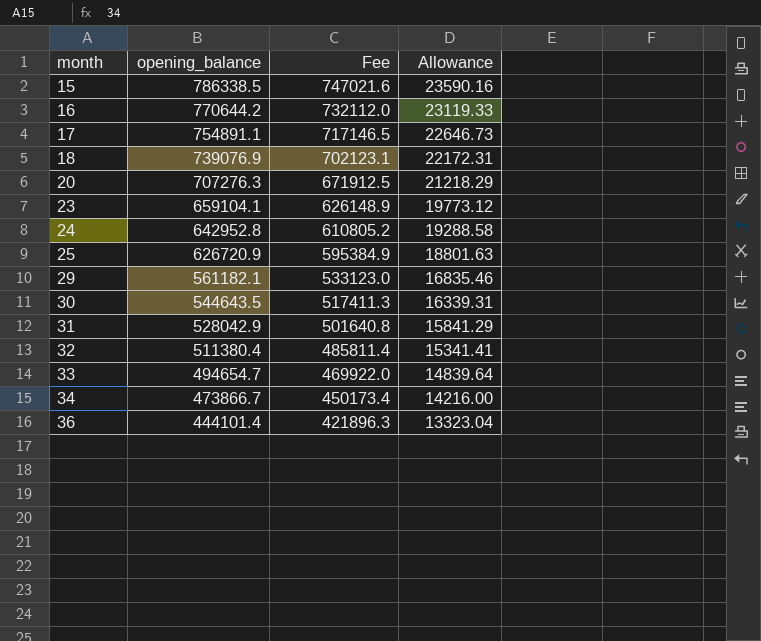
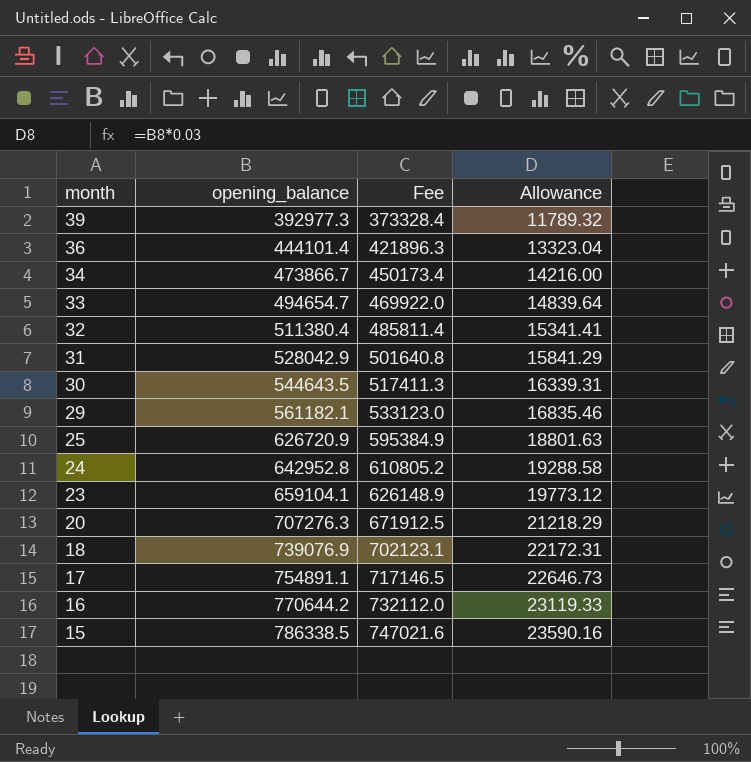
row order: month ascending -> month descending
row 39: none -> 392977.3 | 373328.4 | 11789.32

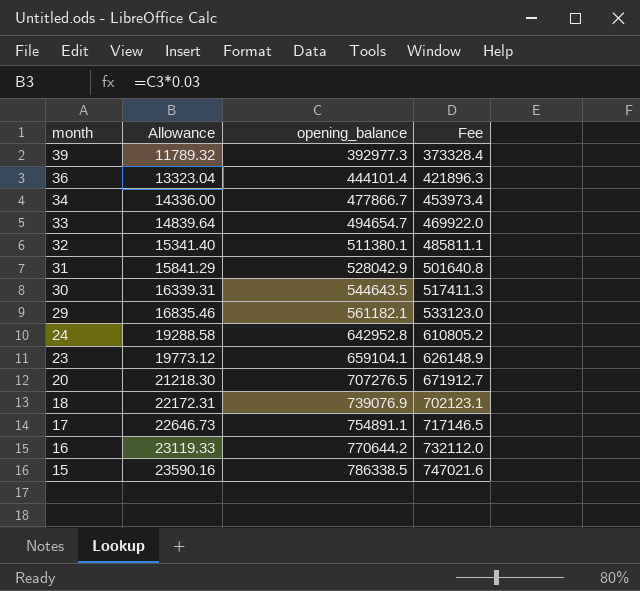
column Allowance | position: 4 -> 2
row 25: 626720.9 | 595384.9 | 18801.63 -> none
34 | Allowance: 14216.00 -> 14336.00
34 | opening_balance: 473866.7 -> 477866.7
34 | Fee: 450173.4 -> 453973.4
32 | Allowance: 15341.41 -> 15341.40
32 | opening_balance: 511380.4 -> 511380.1
32 | Fee: 485811.4 -> 485811.1
20 | Allowance: 21218.29 -> 21218.30
20 | opening_balance: 707276.3 -> 707276.5
20 | Fee: 671912.5 -> 671912.7

